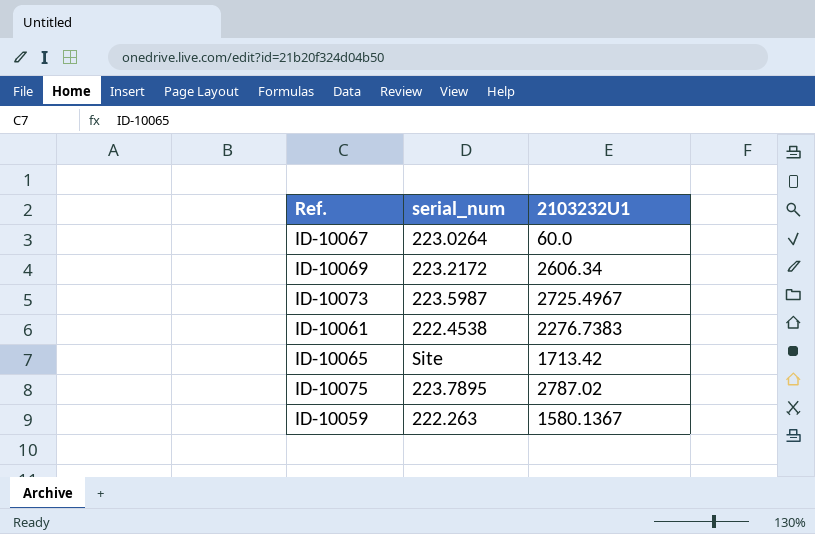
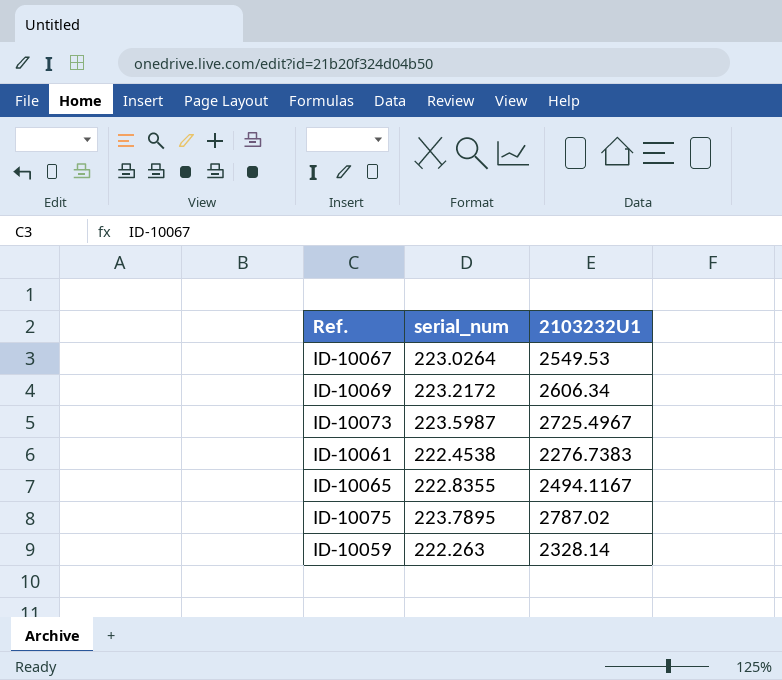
ID-10067 | 2103232U1: 60.0 -> 2549.53
ID-10065 | serial_num: Site -> 222.8355
ID-10065 | 2103232U1: 1713.42 -> 2494.1167
ID-10059 | 2103232U1: 1580.1367 -> 2328.14

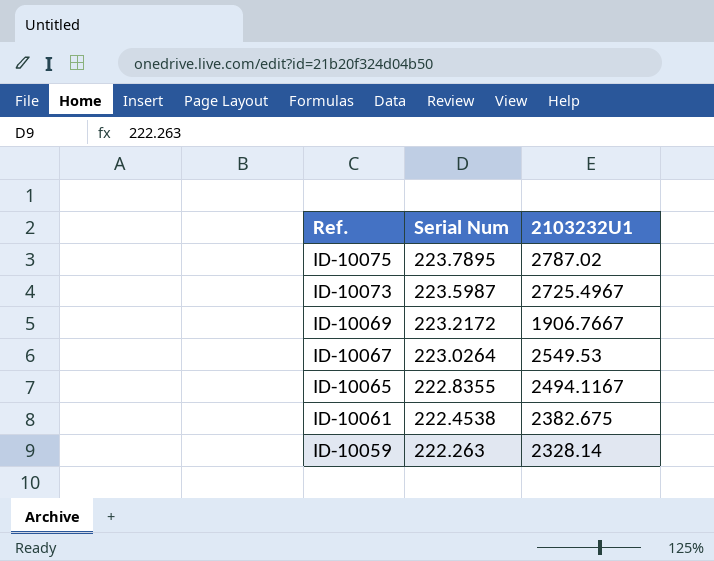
row order: none -> Ref. descending
column name: serial_num -> Serial Num
ID-10069 | 2103232U1: 2606.34 -> 1906.7667
ID-10061 | 2103232U1: 2276.7383 -> 2382.675

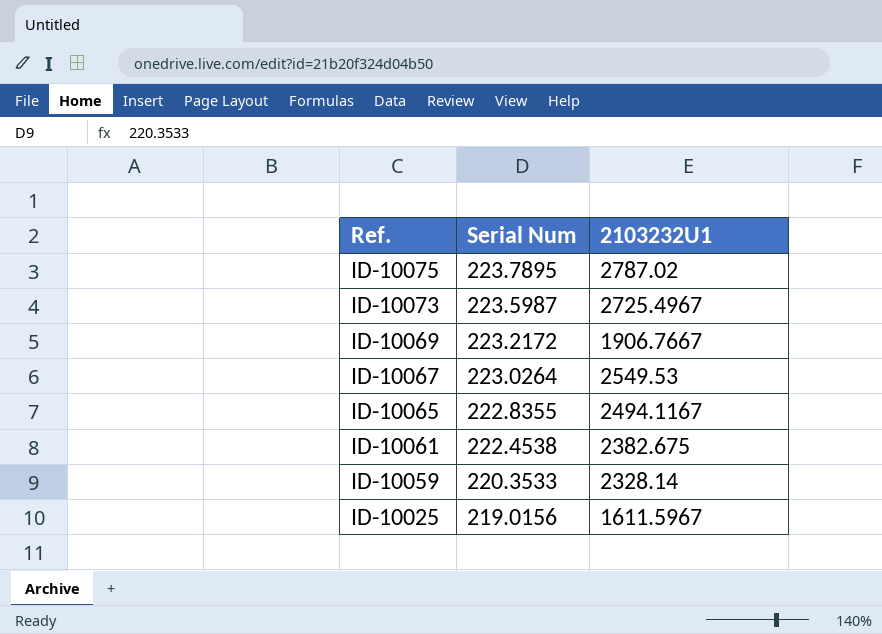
ID-10059 | Serial Num: 222.263 -> 220.3533
row ID-10025: none -> 219.0156 | 1611.5967

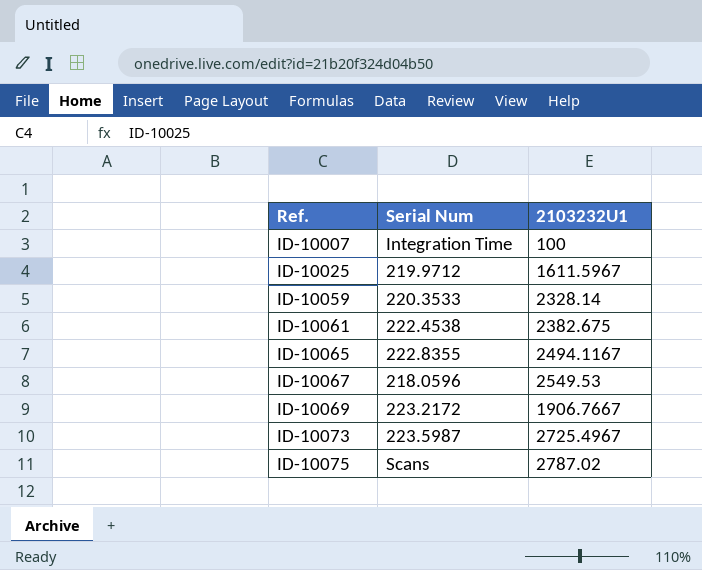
row order: Ref. descending -> Ref. ascending
row ID-10007: none -> Integration Time | 100
ID-10025 | Serial Num: 219.0156 -> 219.9712
ID-10067 | Serial Num: 223.0264 -> 218.0596
ID-10075 | Serial Num: 223.7895 -> Scans

